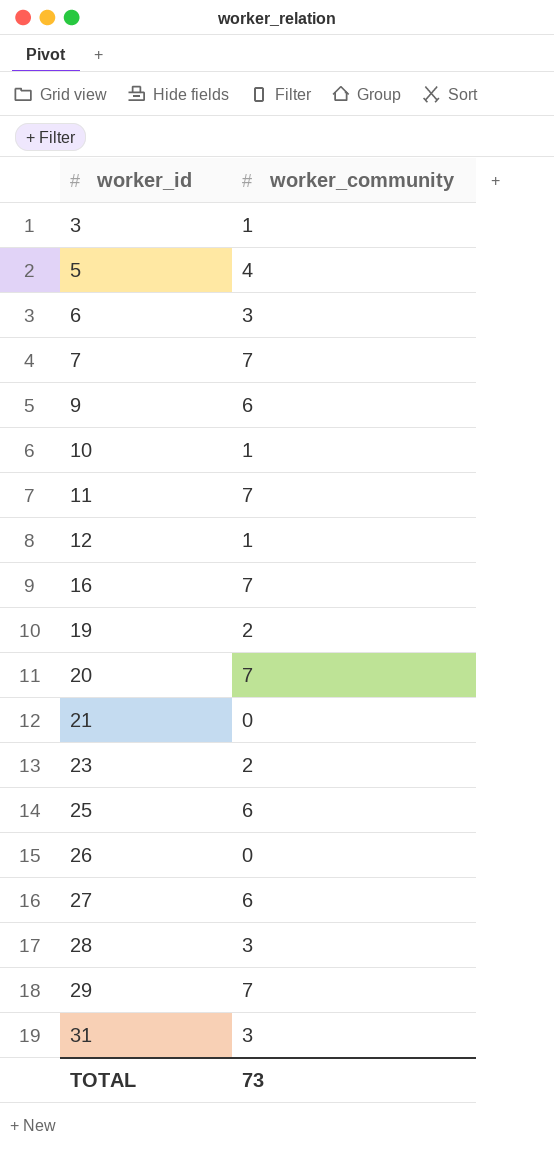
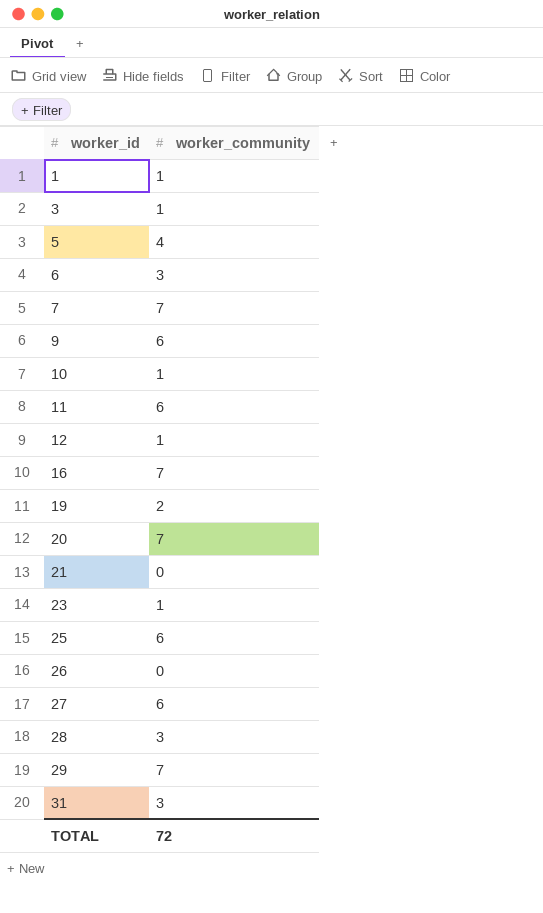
row 1: none -> 1
11 | worker_community: 7 -> 6
23 | worker_community: 2 -> 1
TOTAL | worker_community: 73 -> 72

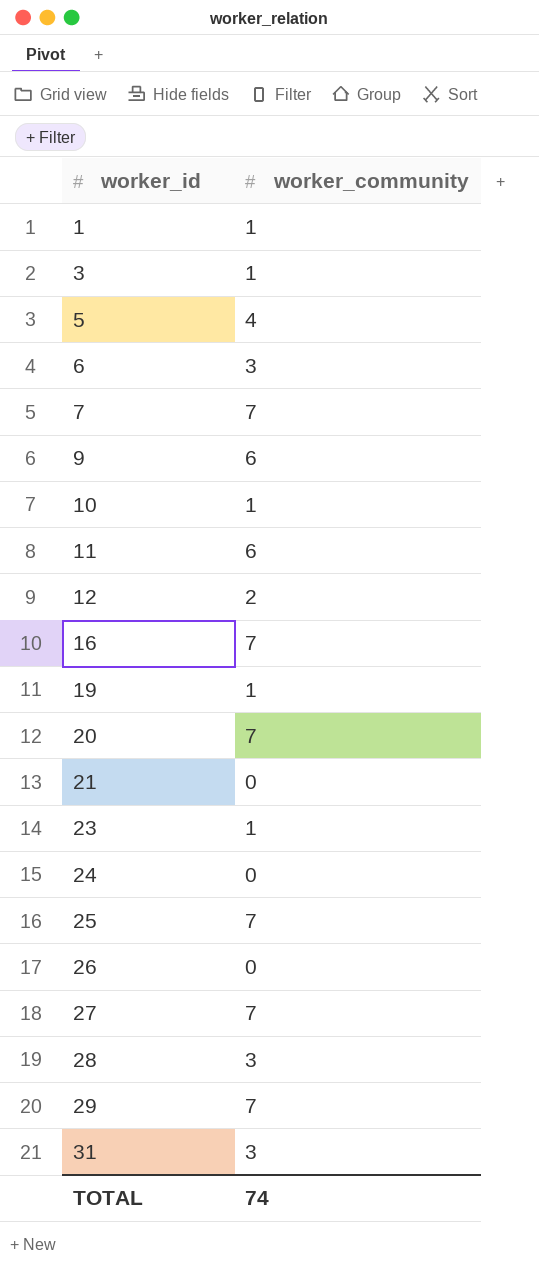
12 | worker_community: 1 -> 2
19 | worker_community: 2 -> 1
row 24: none -> 0
25 | worker_community: 6 -> 7
27 | worker_community: 6 -> 7
TOTAL | worker_community: 72 -> 74

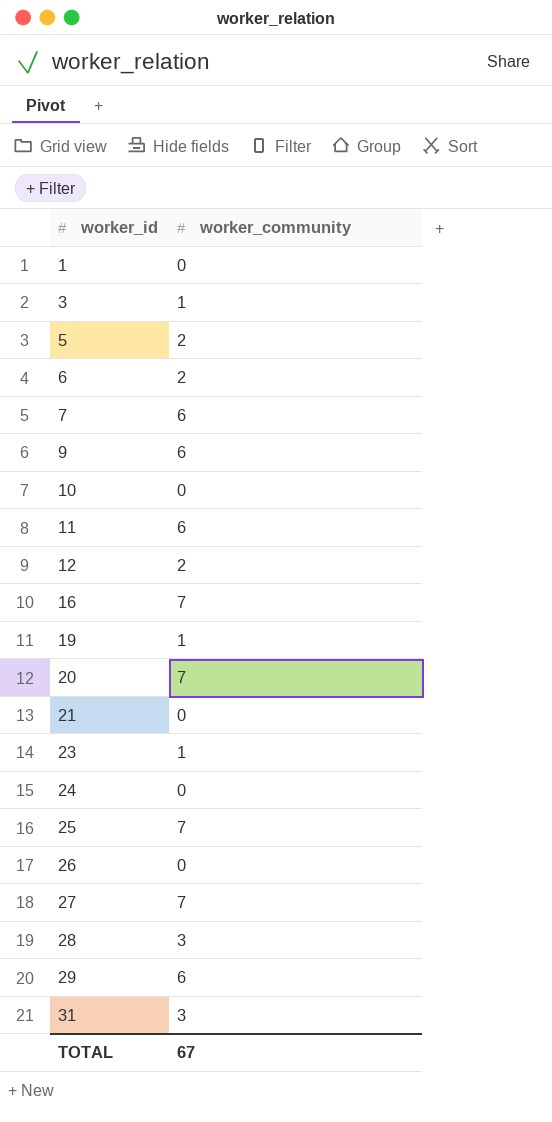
1 | worker_community: 1 -> 0
5 | worker_community: 4 -> 2
6 | worker_community: 3 -> 2
7 | worker_community: 7 -> 6
10 | worker_community: 1 -> 0
29 | worker_community: 7 -> 6
TOTAL | worker_community: 74 -> 67

